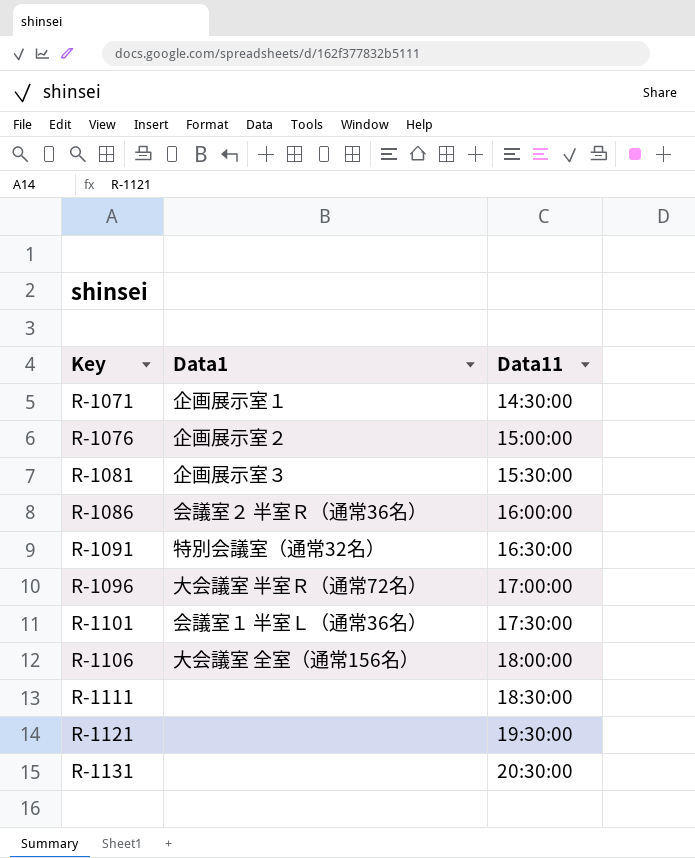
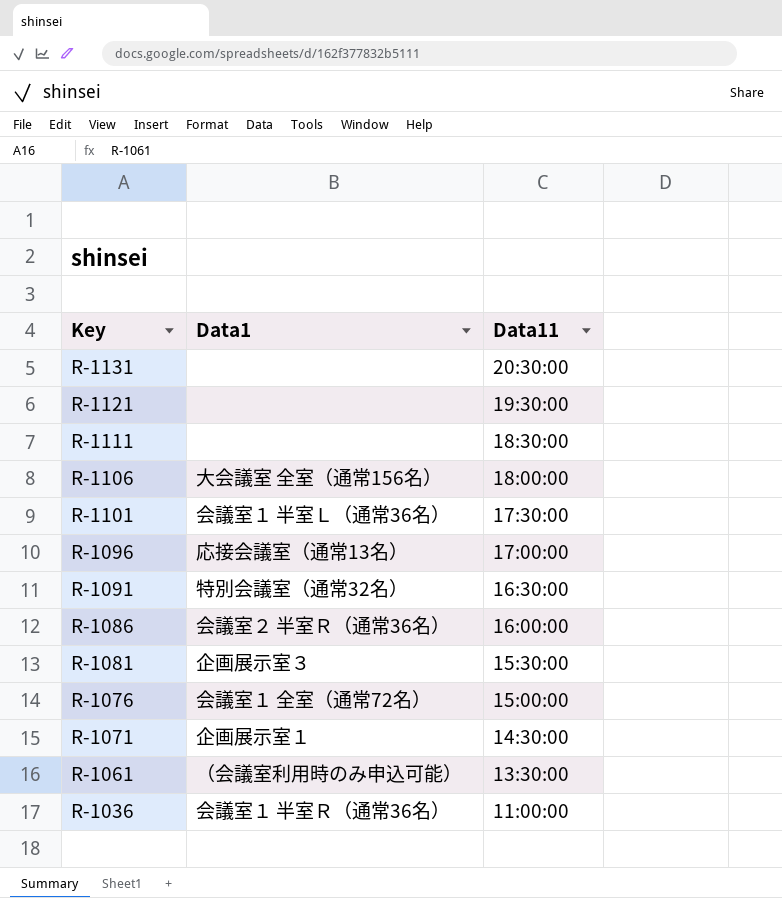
row order: Key ascending -> Key descending
R-1096 | Data1: 大会議室 半室Ｒ（通常72名） -> 応接会議室（通常13名）
R-1076 | Data1: 企画展示室２ -> 会議室１ 全室（通常72名）
row R-1061: none -> （会議室利用時のみ申込可能） | 13:30:00
row R-1036: none -> 会議室１ 半室Ｒ（通常36名） | 11:00:00

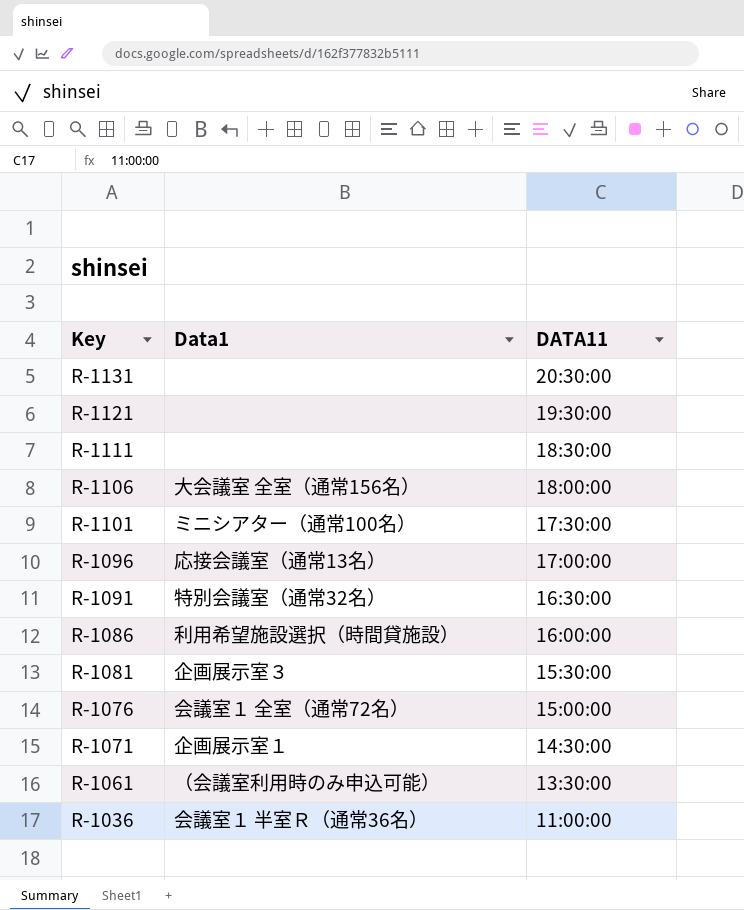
column name: Data11 -> DATA11
R-1101 | Data1: 会議室１ 半室Ｌ（通常36名） -> ミニシアター（通常100名）
R-1086 | Data1: 会議室２ 半室Ｒ（通常36名） -> 利用希望施設選択（時間貸施設）

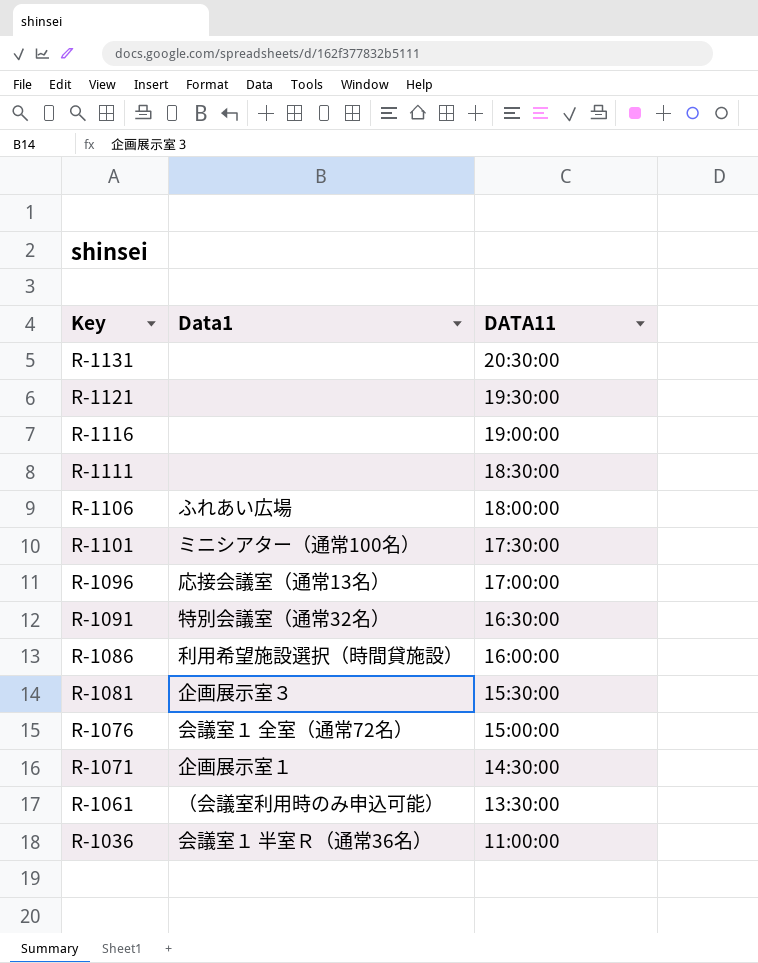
row R-1116: none -> none | 19:00:00
R-1106 | Data1: 大会議室 全室（通常156名） -> ふれあい広場

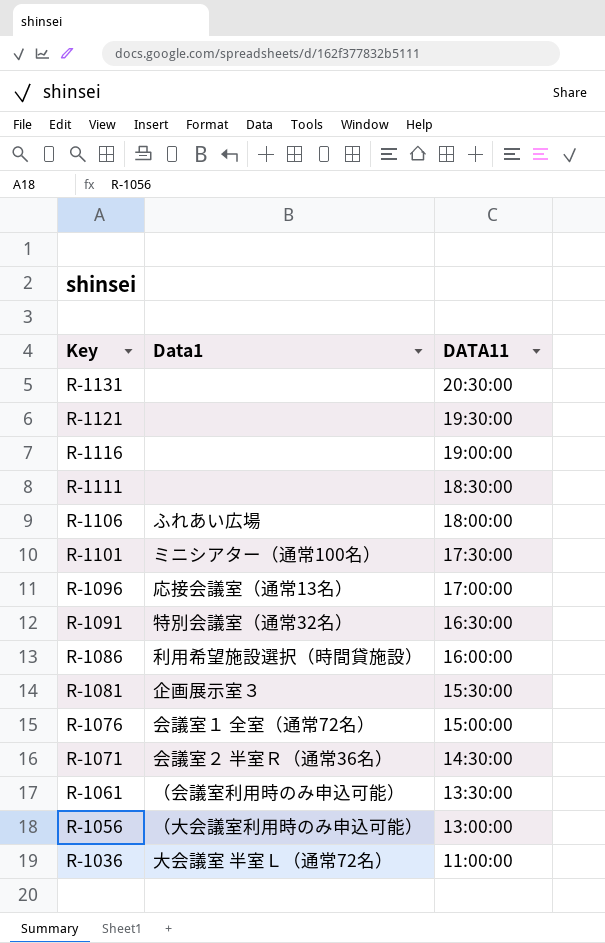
R-1071 | Data1: 企画展示室１ -> 会議室２ 半室Ｒ（通常36名）
row R-1056: none -> （大会議室利用時のみ申込可能） | 13:00:00
R-1036 | Data1: 会議室１ 半室Ｒ（通常36名） -> 大会議室 半室Ｌ（通常72名）

